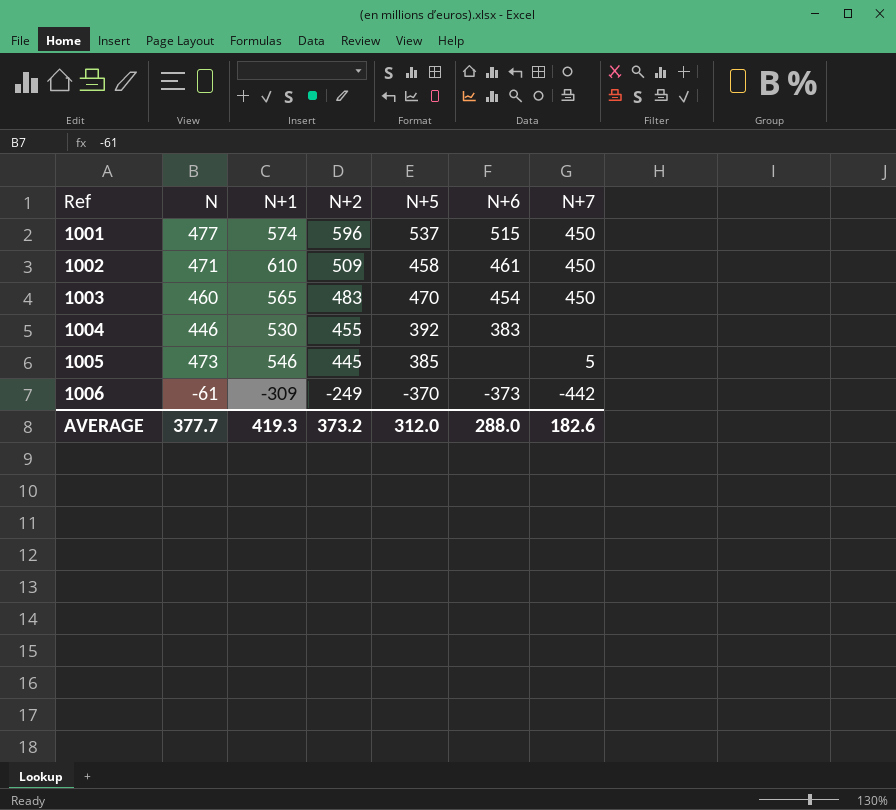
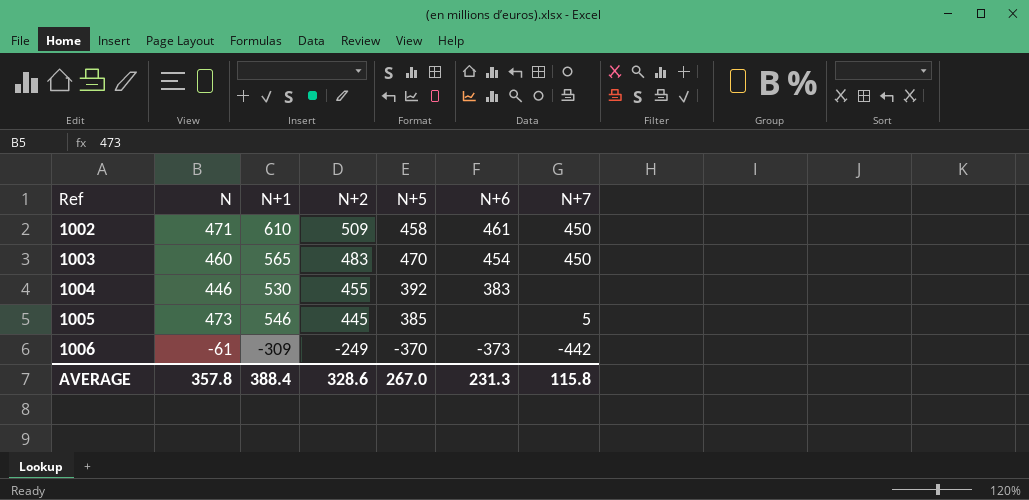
row 1001: 477 | 574 | 596 | 537 | 515 | 450 -> none
AVERAGE | N: 377.7 -> 357.8
AVERAGE | N+1: 419.3 -> 388.4
AVERAGE | N+2: 373.2 -> 328.6
AVERAGE | N+5: 312.0 -> 267.0
AVERAGE | N+6: 288.0 -> 231.3
AVERAGE | N+7: 182.6 -> 115.8

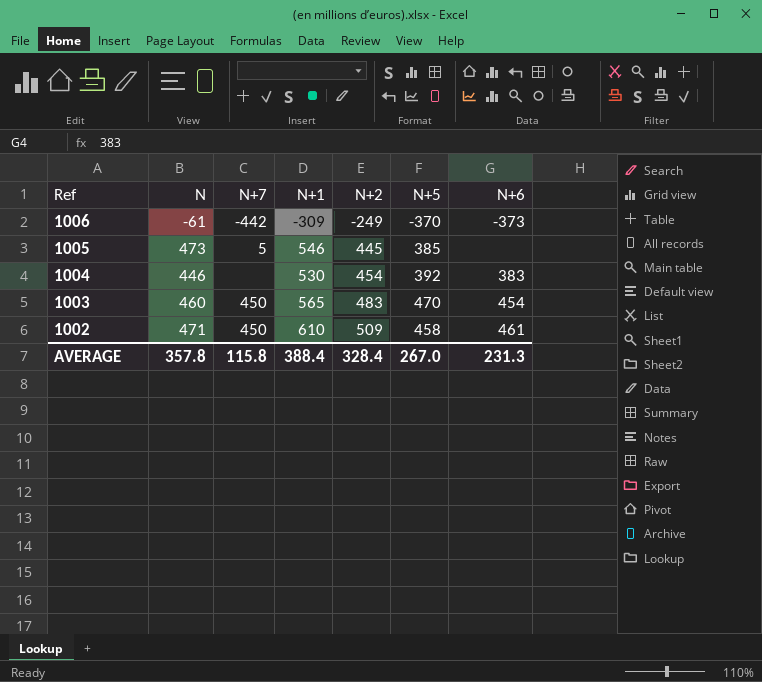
row order: Ref ascending -> Ref descending
column N+7 | position: 7 -> 3
1004 | N+2: 455 -> 454
AVERAGE | N+2: 328.6 -> 328.4

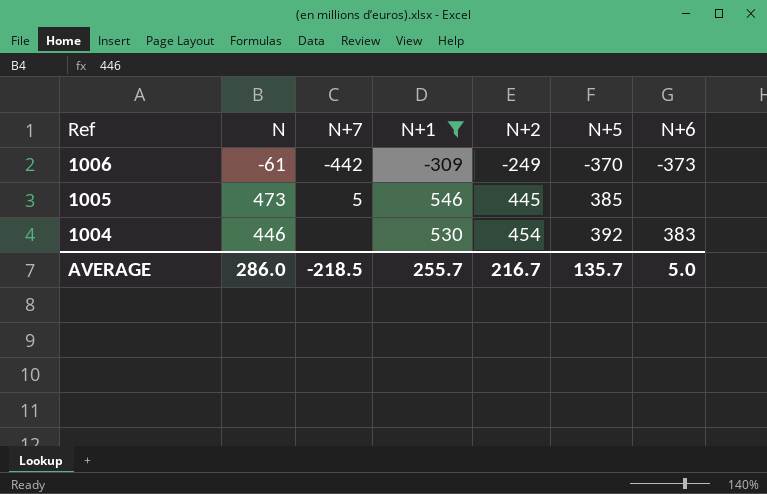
filter: none -> N+1 <= 546
AVERAGE | N: 357.8 -> 286.0
AVERAGE | N+7: 115.8 -> -218.5
AVERAGE | N+1: 388.4 -> 255.7
AVERAGE | N+2: 328.4 -> 216.7
AVERAGE | N+5: 267.0 -> 135.7
AVERAGE | N+6: 231.3 -> 5.0

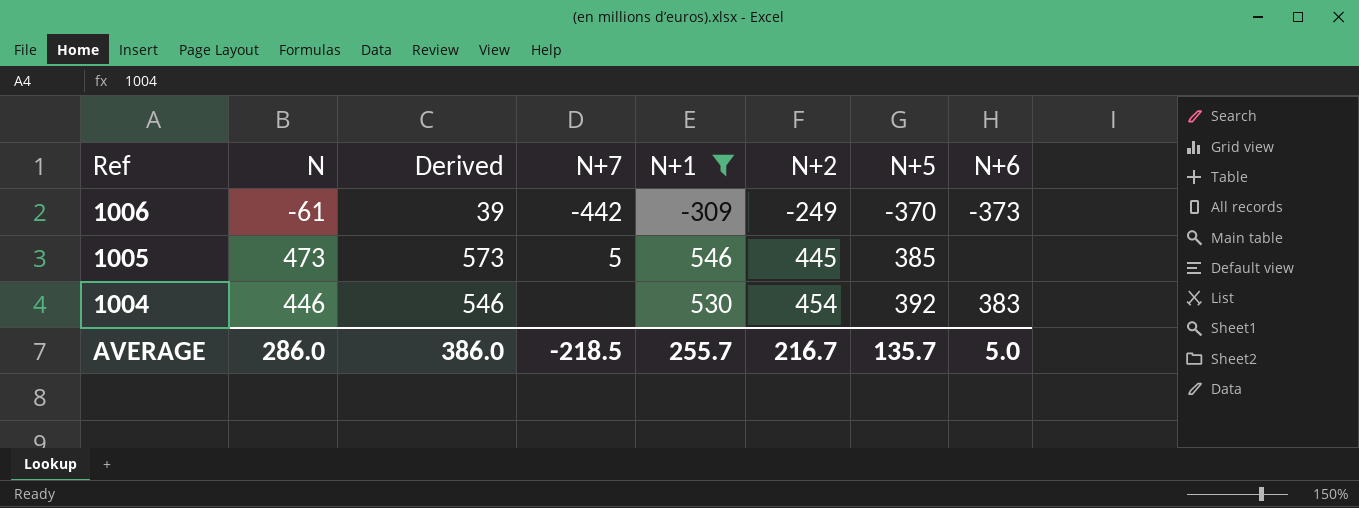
column Derived | formula: none -> [N] + 100

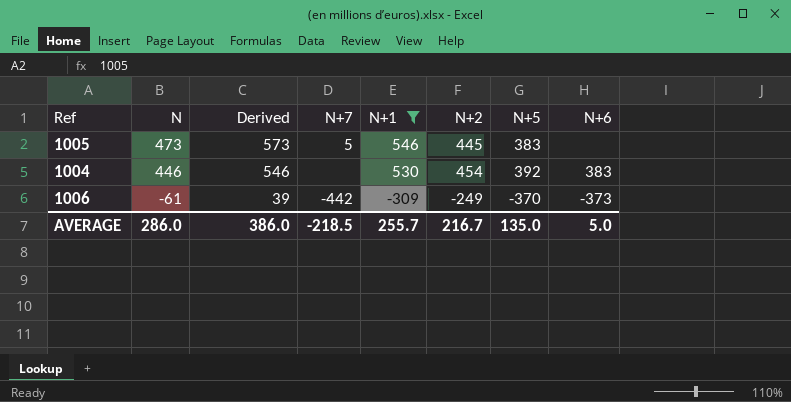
row order: Ref descending -> N descending
1005 | N+5: 385 -> 383
AVERAGE | N+5: 135.7 -> 135.0

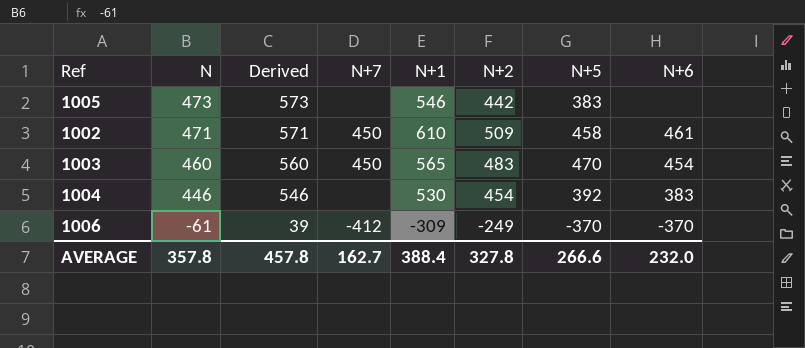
filter: N+1 <= 546 -> none
1005 | N+7: 5 -> none
1005 | N+2: 445 -> 442
1006 | N+7: -442 -> -412
1006 | N+6: -373 -> -370
AVERAGE | N: 286.0 -> 357.8
AVERAGE | Derived: 386.0 -> 457.8
AVERAGE | N+7: -218.5 -> 162.7
AVERAGE | N+1: 255.7 -> 388.4
AVERAGE | N+2: 216.7 -> 327.8
AVERAGE | N+5: 135.0 -> 266.6
AVERAGE | N+6: 5.0 -> 232.0

